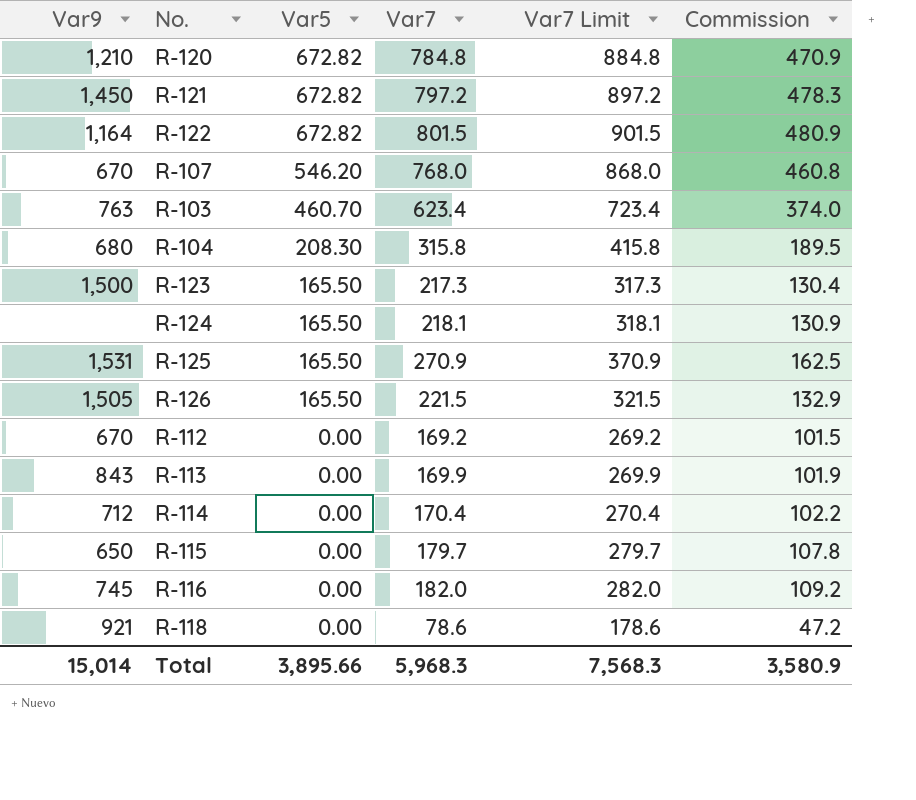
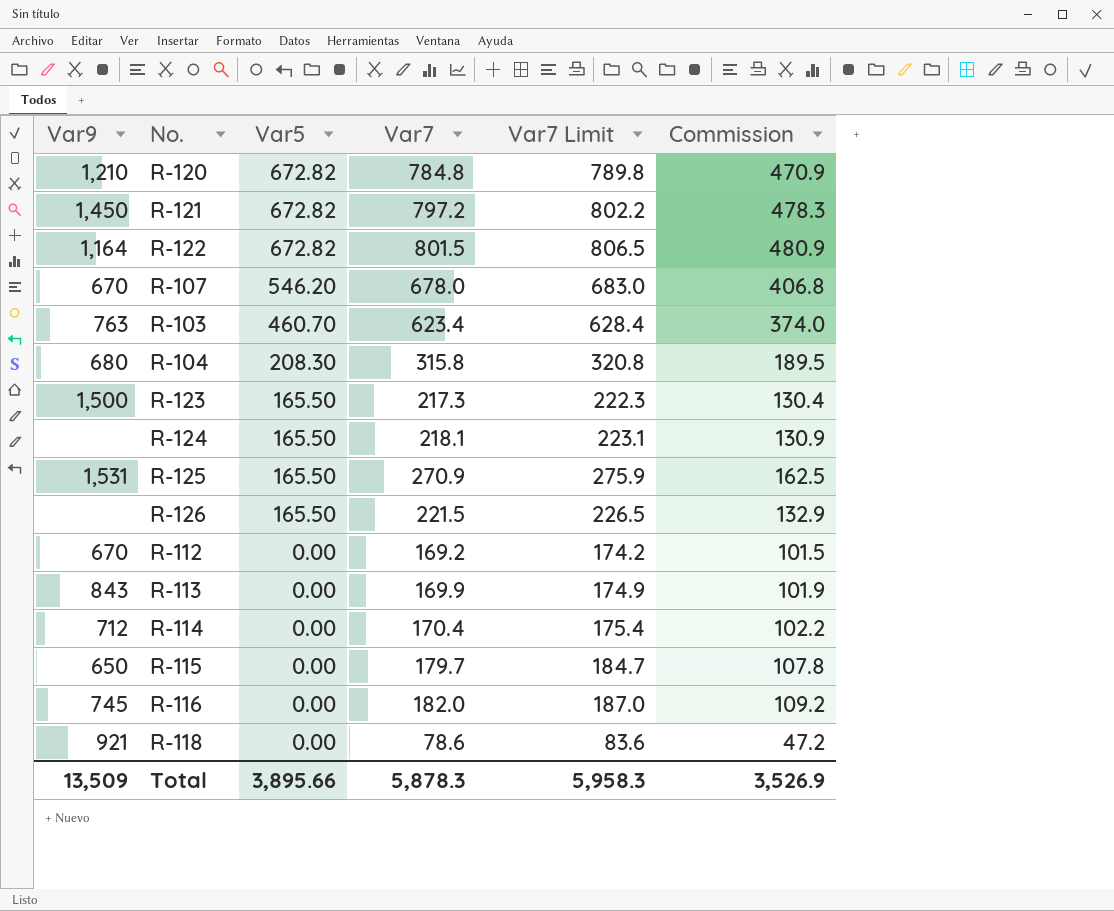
column Var7 Limit | formula: [Var7] + 100 -> [Var7] + 5
R-107 | Var7: 768.0 -> 678.0
R-107 | Commission: 460.8 -> 406.8
R-126 | Var9: 1,505 -> none
Total | Var9: 15,014 -> 13,509
Total | Var7: 5,968.3 -> 5,878.3
Total | Var7 Limit: 7,568.3 -> 5,958.3
Total | Commission: 3,580.9 -> 3,526.9

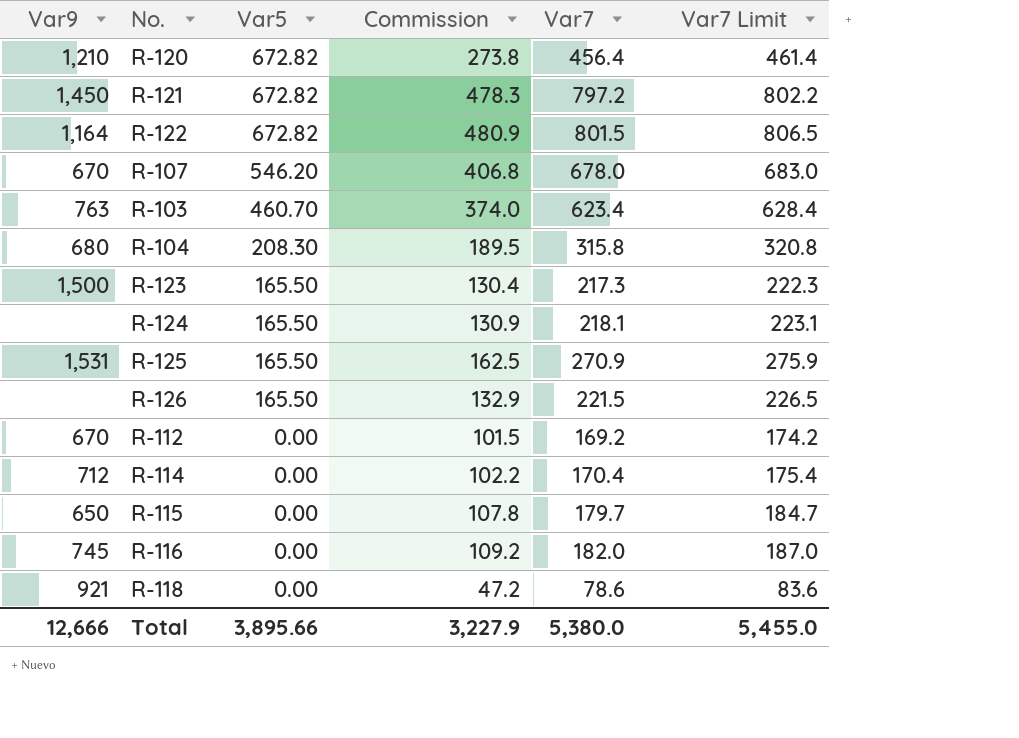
column Commission | position: 6 -> 4
row R-113: 843 | 0.00 | 169.9 | 174.9 | 101.9 -> none
R-120 | Commission: 470.9 -> 273.8
R-120 | Var7: 784.8 -> 456.4
R-120 | Var7 Limit: 789.8 -> 461.4
Total | Var9: 13,509 -> 12,666
Total | Commission: 3,526.9 -> 3,227.9
Total | Var7: 5,878.3 -> 5,380.0
Total | Var7 Limit: 5,958.3 -> 5,455.0

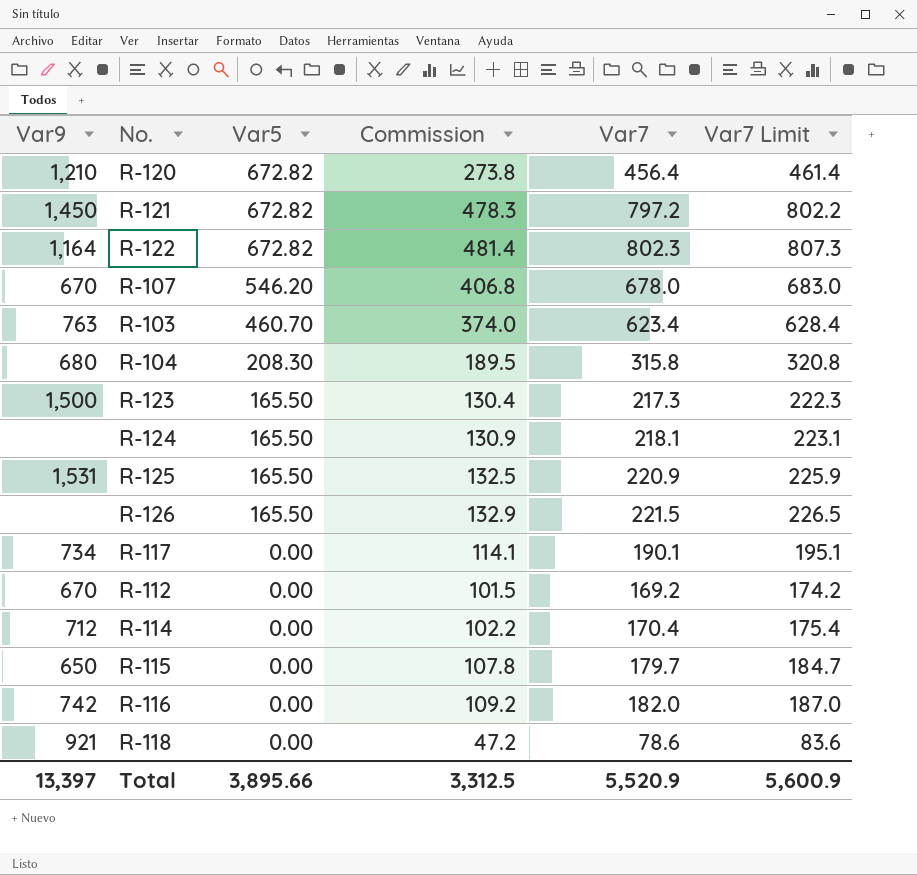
R-122 | Commission: 480.9 -> 481.4
R-122 | Var7: 801.5 -> 802.3
R-122 | Var7 Limit: 806.5 -> 807.3
R-125 | Commission: 162.5 -> 132.5
R-125 | Var7: 270.9 -> 220.9
R-125 | Var7 Limit: 275.9 -> 225.9
row R-117: none -> 734 | 0.00 | 114.1 | 190.1 | 195.1
R-116 | Var9: 745 -> 742
Total | Var9: 12,666 -> 13,397
Total | Commission: 3,227.9 -> 3,312.5
Total | Var7: 5,380.0 -> 5,520.9
Total | Var7 Limit: 5,455.0 -> 5,600.9

